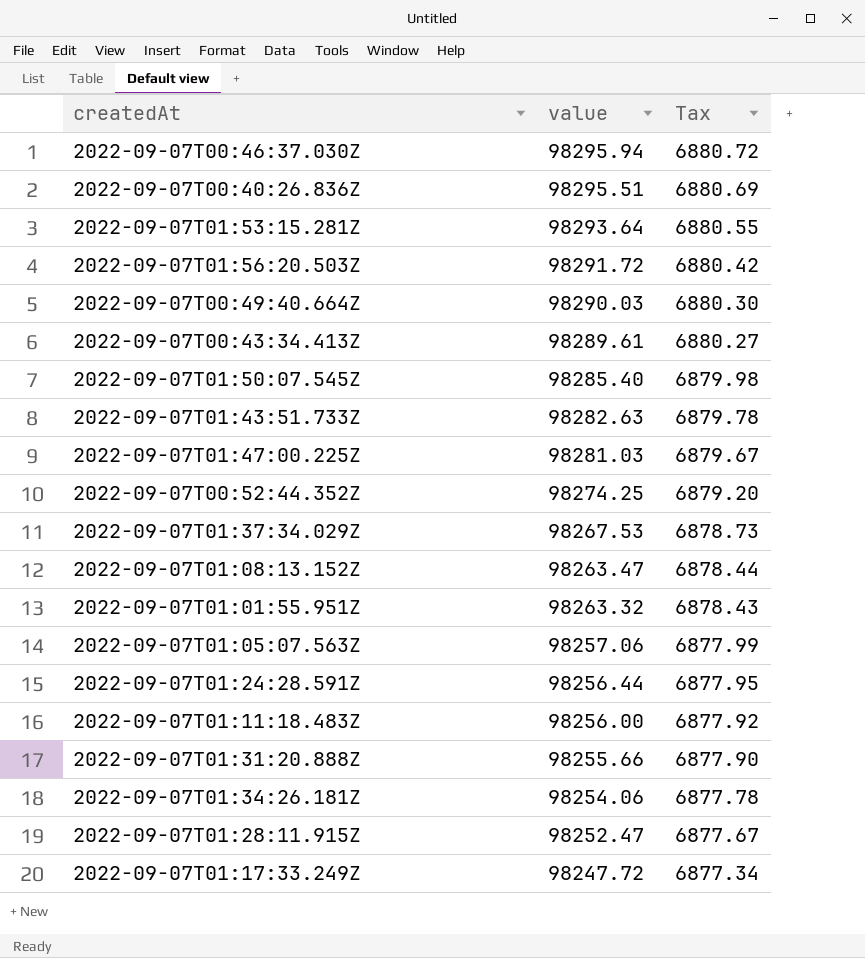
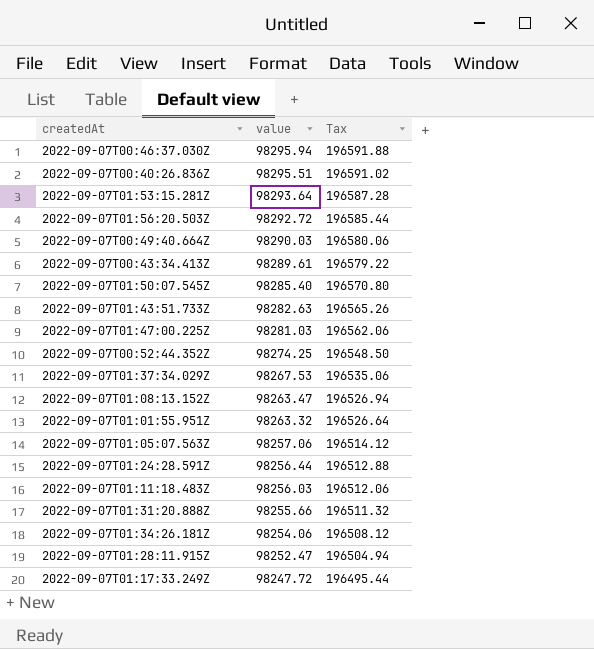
column Tax | formula: [value] * 0.07 -> [value] * 2
2022-09-07T01:56:20.503Z | value: 98291.72 -> 98292.72
2022-09-07T01:11:18.483Z | value: 98256.00 -> 98256.03

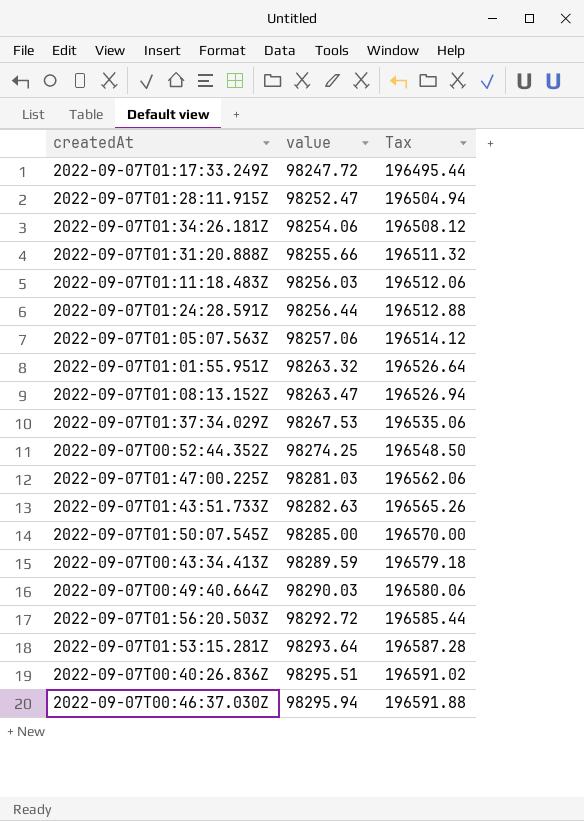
row order: value descending -> value ascending
2022-09-07T01:50:07.545Z | value: 98285.40 -> 98285.00
2022-09-07T01:50:07.545Z | Tax: 196570.80 -> 196570.00
2022-09-07T00:43:34.413Z | value: 98289.61 -> 98289.59
2022-09-07T00:43:34.413Z | Tax: 196579.22 -> 196579.18

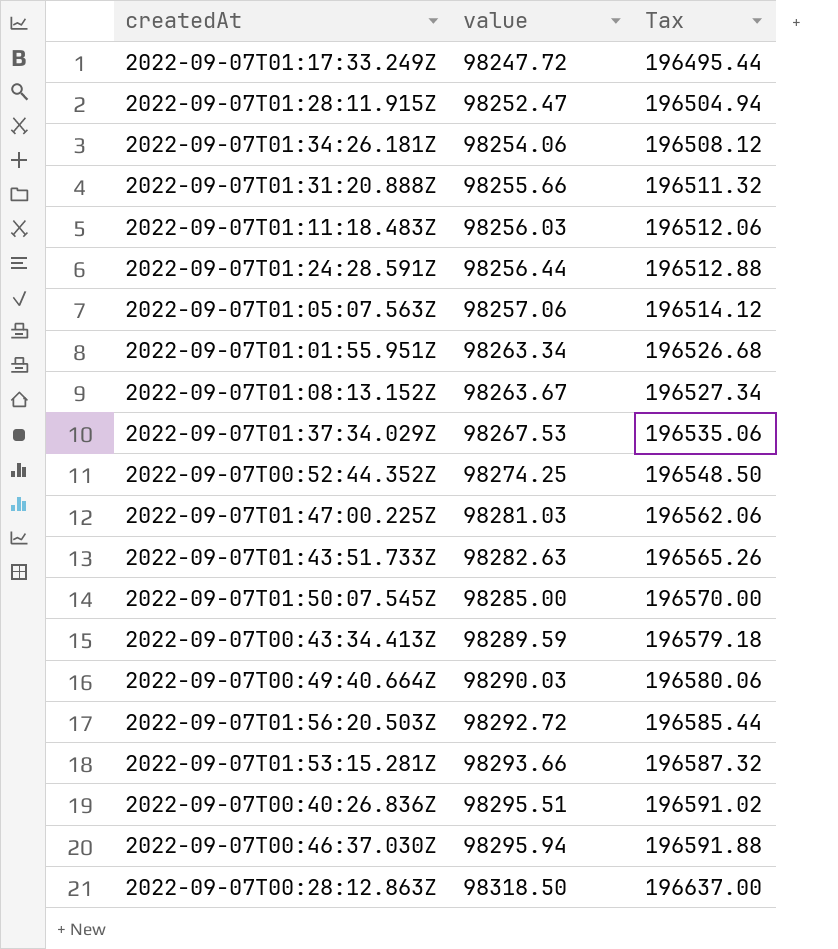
2022-09-07T01:01:55.951Z | value: 98263.32 -> 98263.34
2022-09-07T01:01:55.951Z | Tax: 196526.64 -> 196526.68
2022-09-07T01:08:13.152Z | value: 98263.47 -> 98263.67
2022-09-07T01:08:13.152Z | Tax: 196526.94 -> 196527.34
2022-09-07T01:53:15.281Z | value: 98293.64 -> 98293.66
2022-09-07T01:53:15.281Z | Tax: 196587.28 -> 196587.32
row 2022-09-07T00:28:12.863Z: none -> 98318.50 | 196637.00

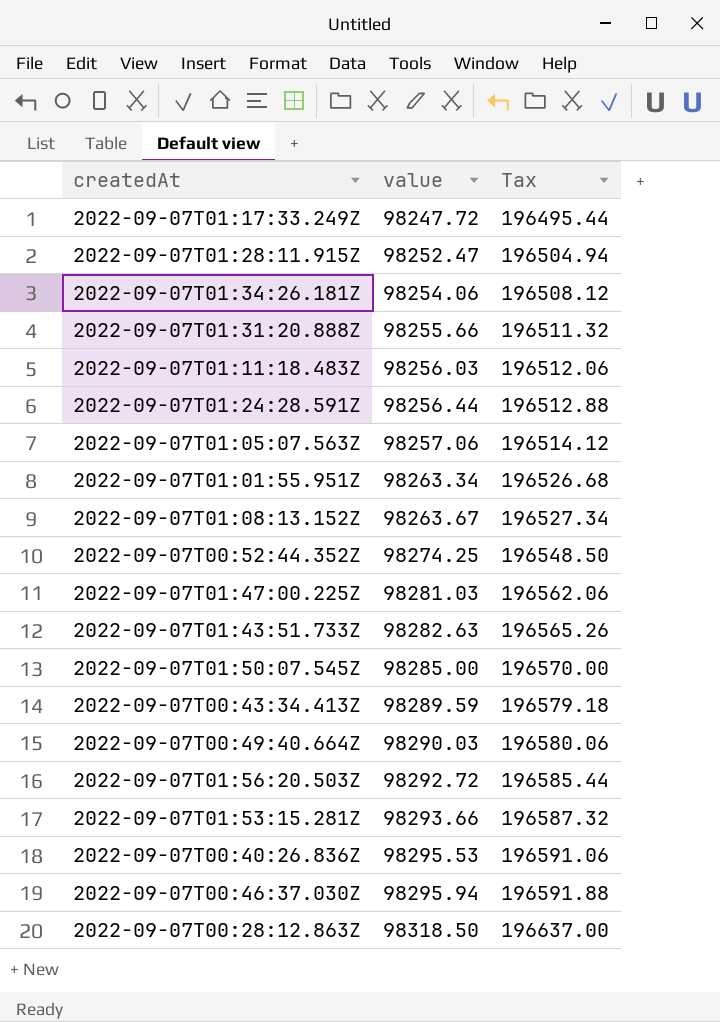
row 2022-09-07T01:37:34.029Z: 98267.53 | 196535.06 -> none
2022-09-07T00:40:26.836Z | value: 98295.51 -> 98295.53
2022-09-07T00:40:26.836Z | Tax: 196591.02 -> 196591.06

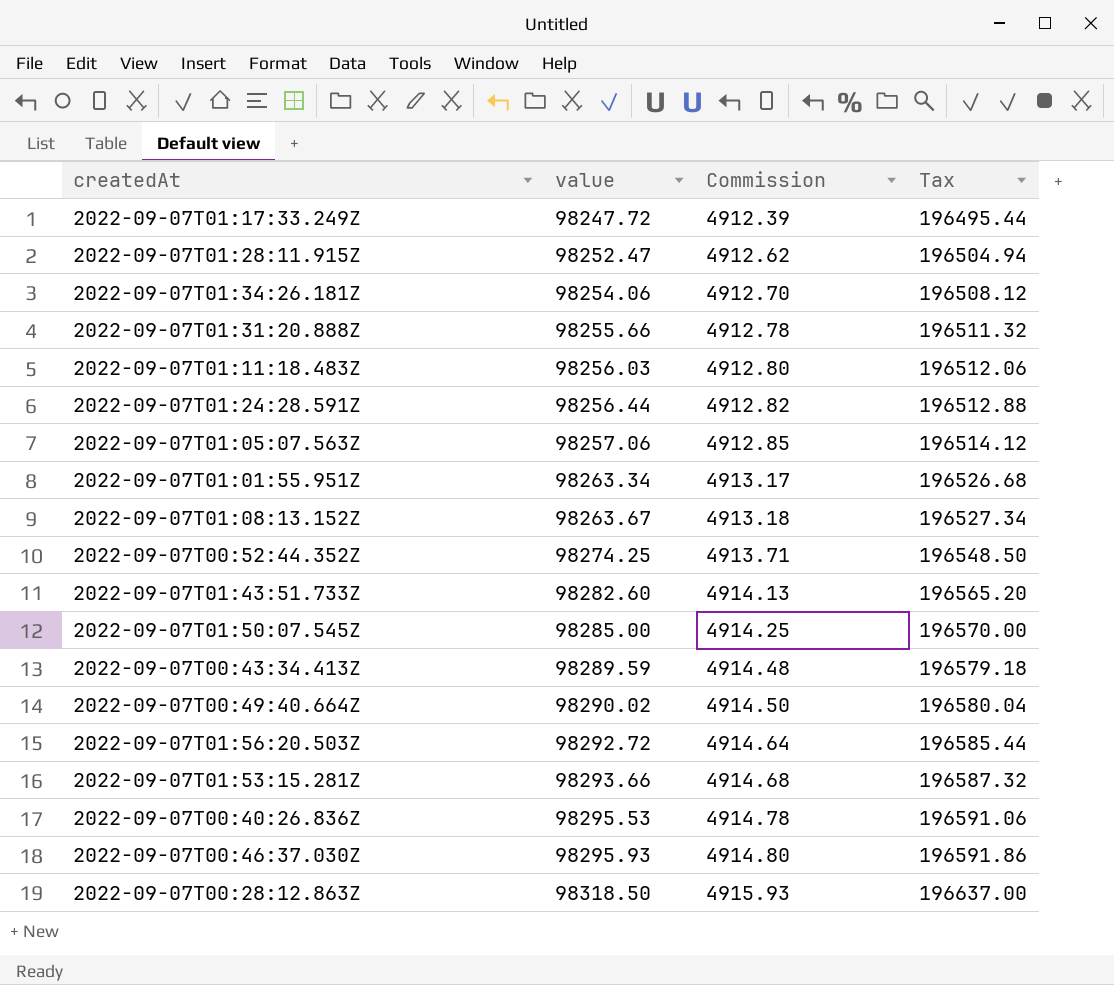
column Commission | formula: none -> [value] * 0.05
row 2022-09-07T01:47:00.225Z: 98281.03 | 196562.06 -> none
2022-09-07T01:43:51.733Z | value: 98282.63 -> 98282.60
2022-09-07T01:43:51.733Z | Tax: 196565.26 -> 196565.20
2022-09-07T00:49:40.664Z | value: 98290.03 -> 98290.02
2022-09-07T00:49:40.664Z | Tax: 196580.06 -> 196580.04
2022-09-07T00:46:37.030Z | value: 98295.94 -> 98295.93
2022-09-07T00:46:37.030Z | Tax: 196591.88 -> 196591.86

